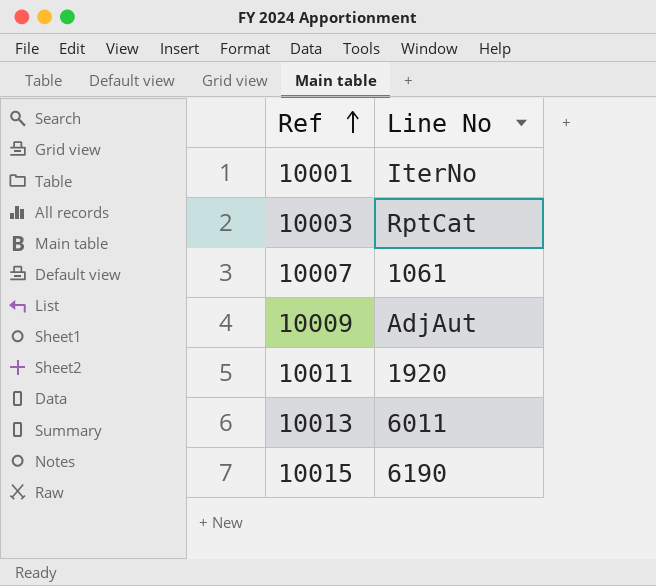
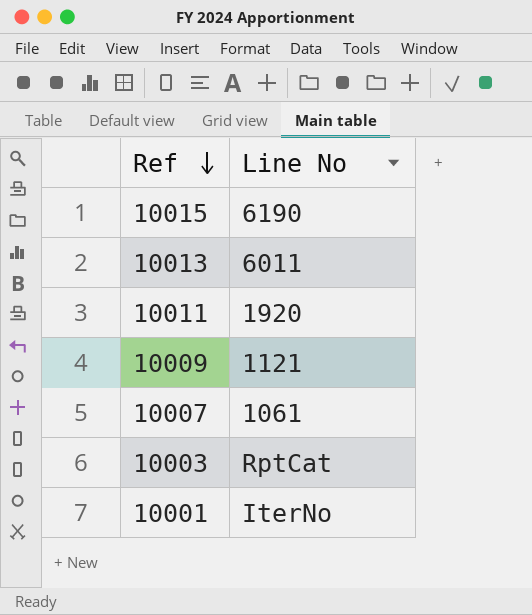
row order: Ref ascending -> Ref descending
10009 | Line No: AdjAut -> 1121

